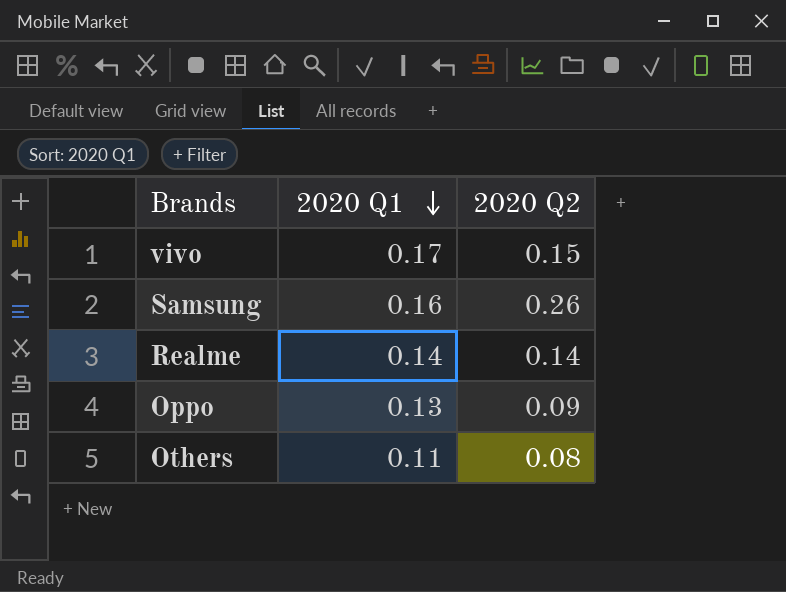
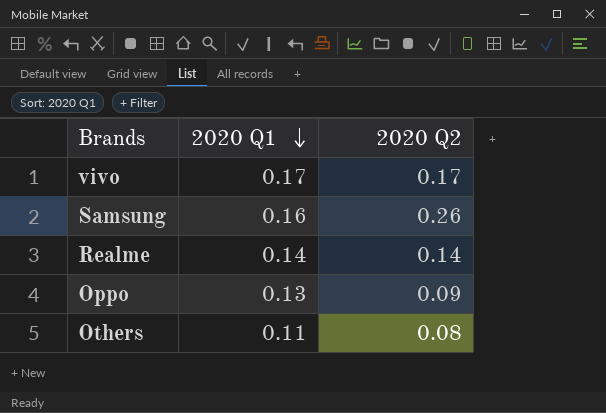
vivo | 2020 Q2: 0.15 -> 0.17

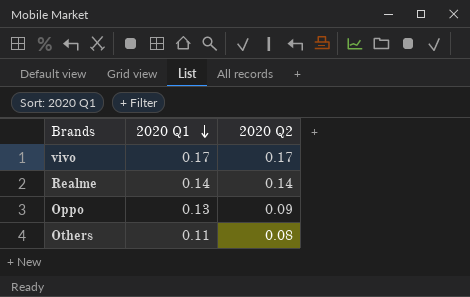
row Samsung: 0.16 | 0.26 -> none

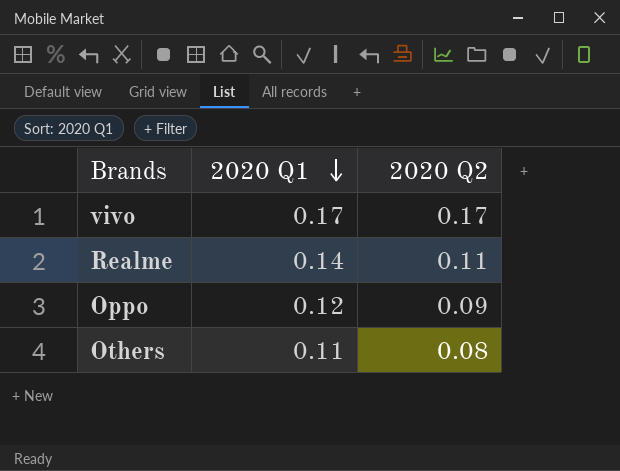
Realme | 2020 Q2: 0.14 -> 0.11
Oppo | 2020 Q1: 0.13 -> 0.12

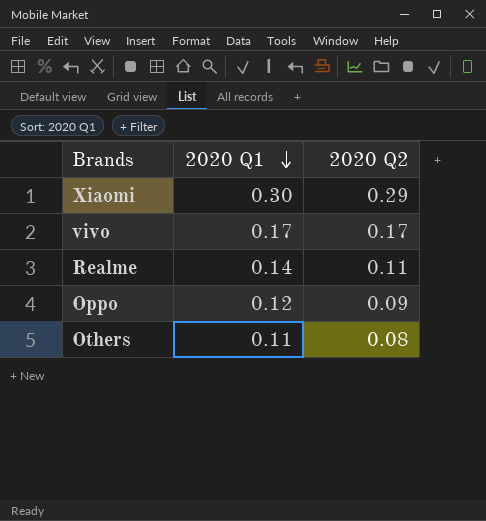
row Xiaomi: none -> 0.30 | 0.29

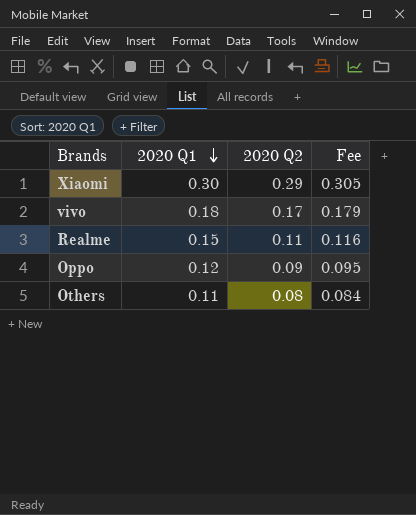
column Fee | formula: none -> [2020 Q2] * 1.05
vivo | 2020 Q1: 0.17 -> 0.18
Realme | 2020 Q1: 0.14 -> 0.15

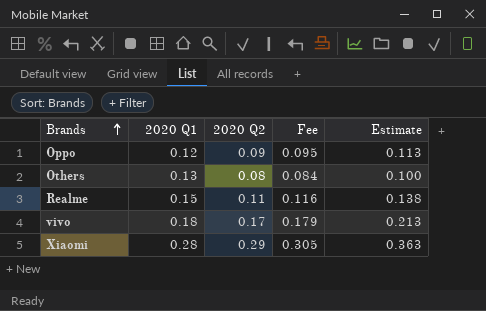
row order: 2020 Q1 descending -> Brands ascending
column Estimate | formula: none -> [2020 Q2] * 1.25
Others | 2020 Q1: 0.11 -> 0.13
Xiaomi | 2020 Q1: 0.30 -> 0.28

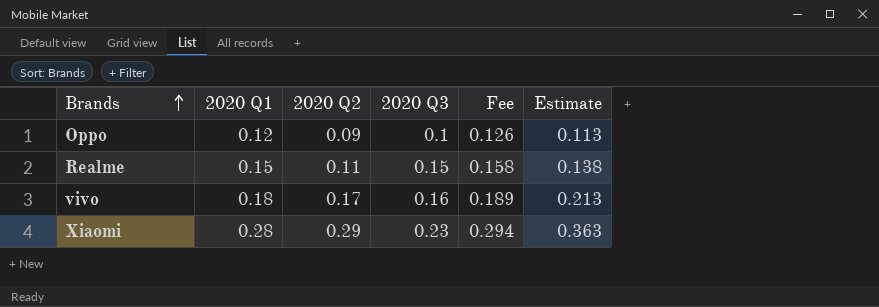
column 2020 Q3 | position: none -> 4
column Fee | formula: [2020 Q2] * 1.05 -> [2020 Q1] * 1.05
row Others: 0.13 | 0.08 | 0.084 | 0.100 -> none

